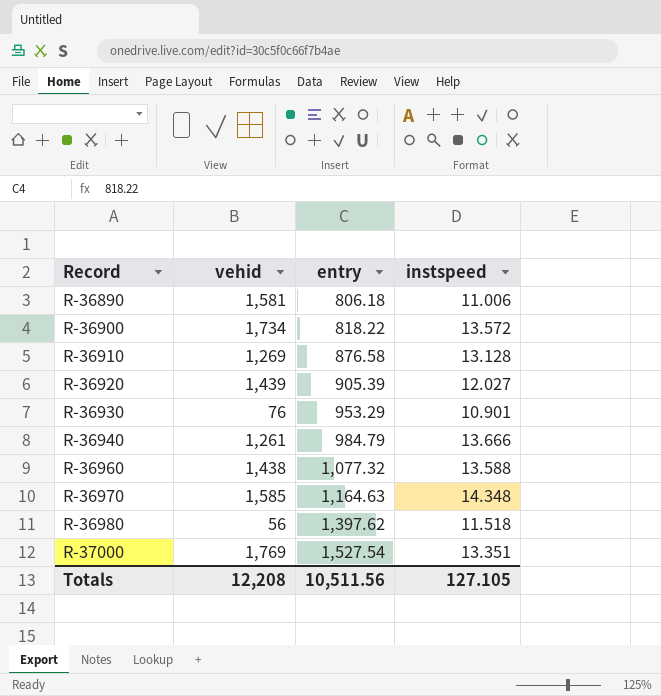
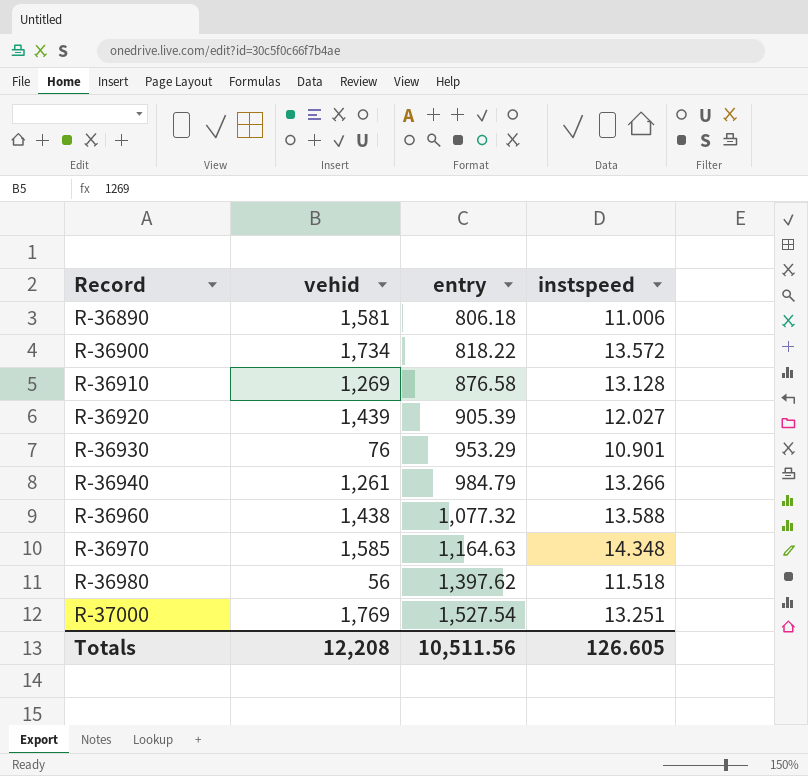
R-36940 | instspeed: 13.666 -> 13.266
R-37000 | instspeed: 13.351 -> 13.251
Totals | instspeed: 127.105 -> 126.605

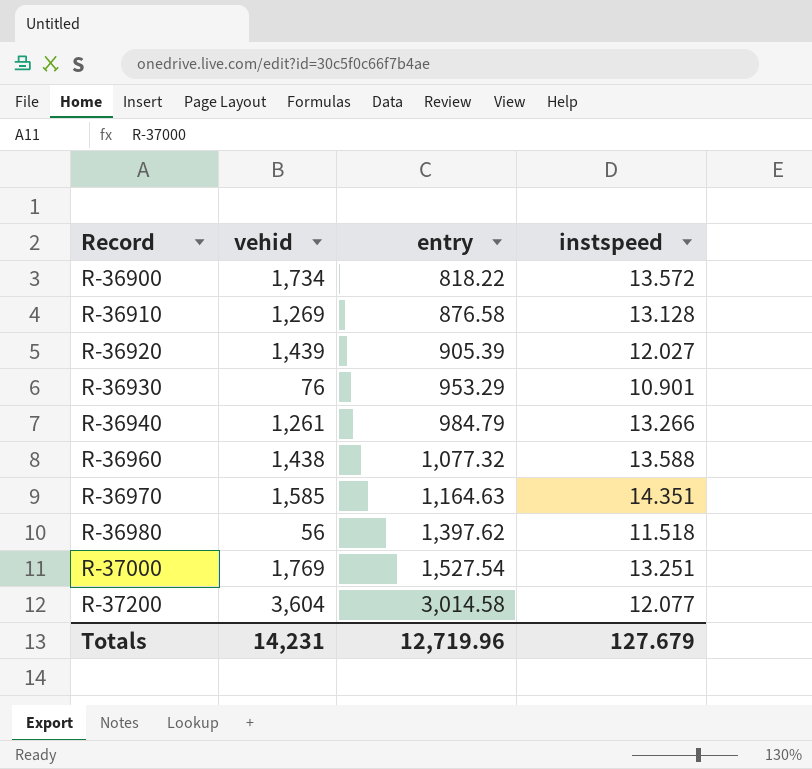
row R-36890: 1,581 | 806.18 | 11.006 -> none
R-36970 | instspeed: 14.348 -> 14.351
row R-37200: none -> 3,604 | 3,014.58 | 12.077
Totals | vehid: 12,208 -> 14,231
Totals | entry: 10,511.56 -> 12,719.96
Totals | instspeed: 126.605 -> 127.679

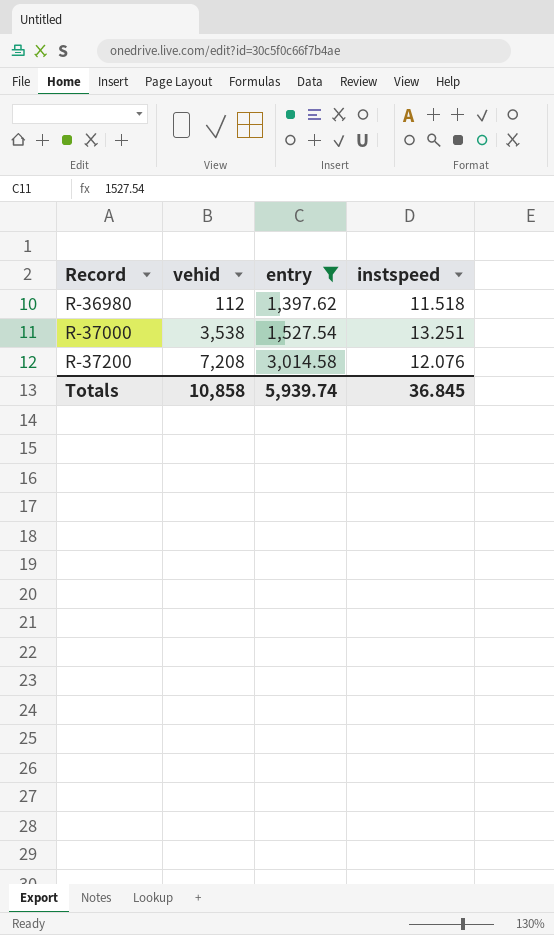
filter: none -> entry >= 1,397.62
R-36980 | vehid: 56 -> 112
R-37000 | vehid: 1,769 -> 3,538
R-37200 | vehid: 3,604 -> 7,208
R-37200 | instspeed: 12.077 -> 12.076
Totals | vehid: 14,231 -> 10,858
Totals | entry: 12,719.96 -> 5,939.74
Totals | instspeed: 127.679 -> 36.845

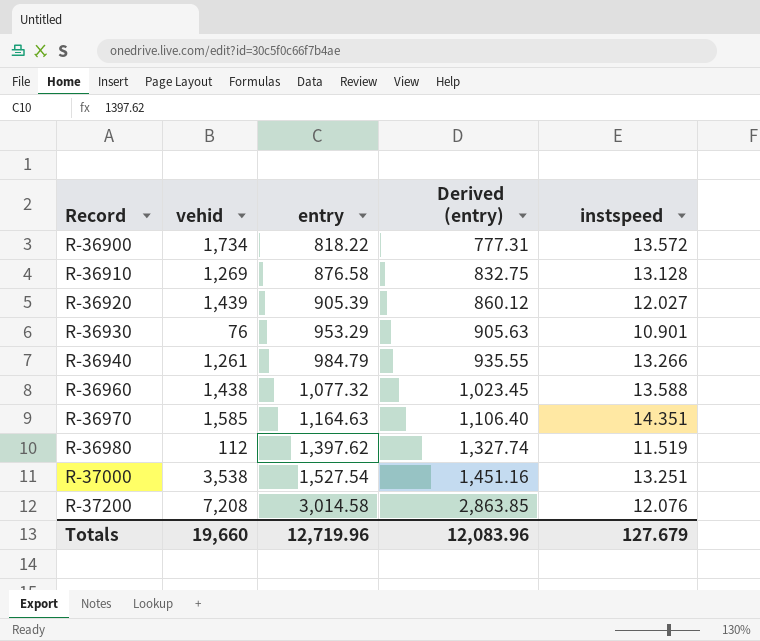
filter: entry >= 1,397.62 -> none
column Derived (entry) | formula: none -> [entry] * 0.95
R-36980 | instspeed: 11.518 -> 11.519
Totals | vehid: 10,858 -> 19,660
Totals | entry: 5,939.74 -> 12,719.96
Totals | instspeed: 36.845 -> 127.679

